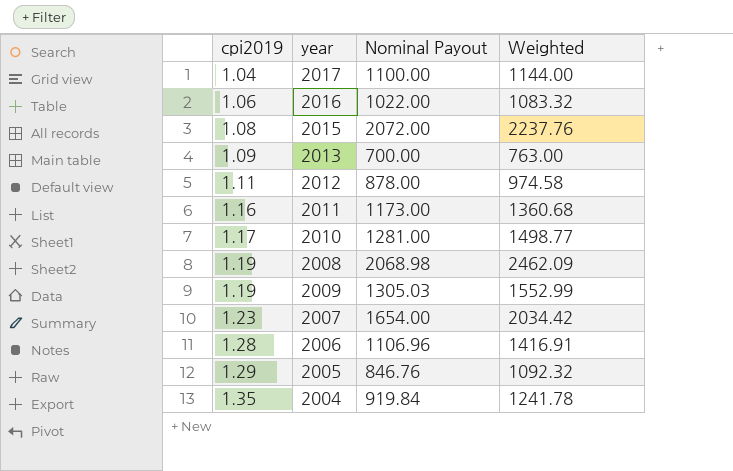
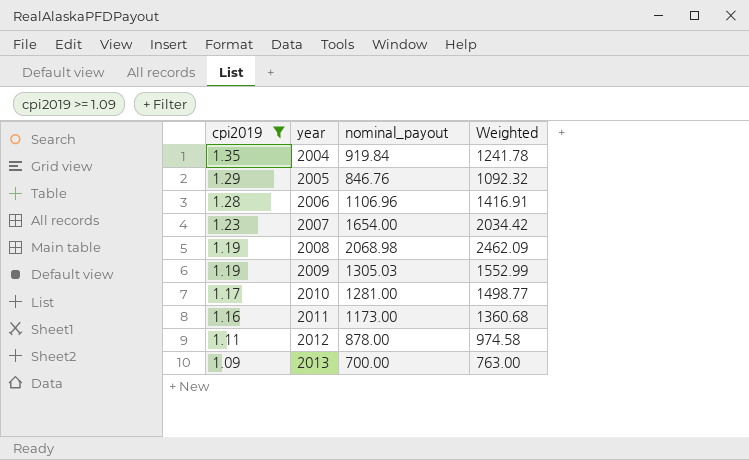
filter: none -> cpi2019 >= 1.09
row order: cpi2019 ascending -> cpi2019 descending
column name: Nominal Payout -> nominal_payout

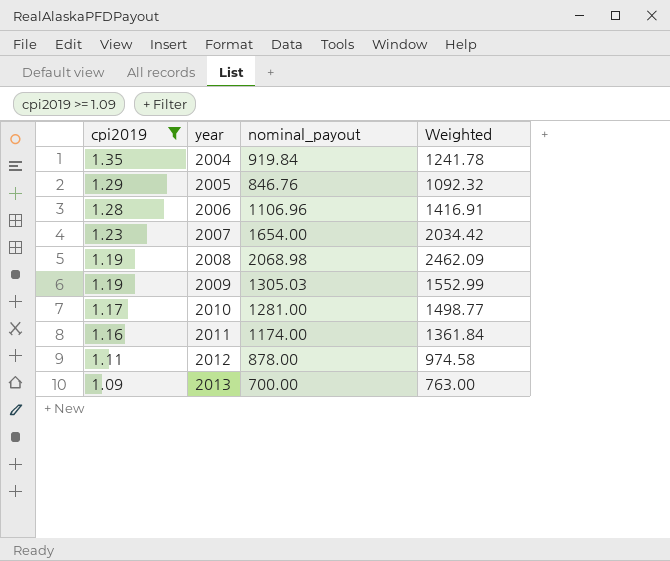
2011 | nominal_payout: 1173.00 -> 1174.00
2011 | Weighted: 1360.68 -> 1361.84

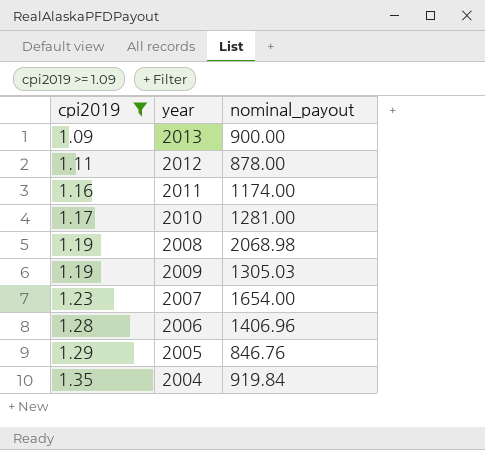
row order: cpi2019 descending -> cpi2019 ascending
column Weighted | formula: [cpi2019] * [nominal_payout] -> none
2013 | nominal_payout: 700.00 -> 900.00
2006 | nominal_payout: 1106.96 -> 1406.96

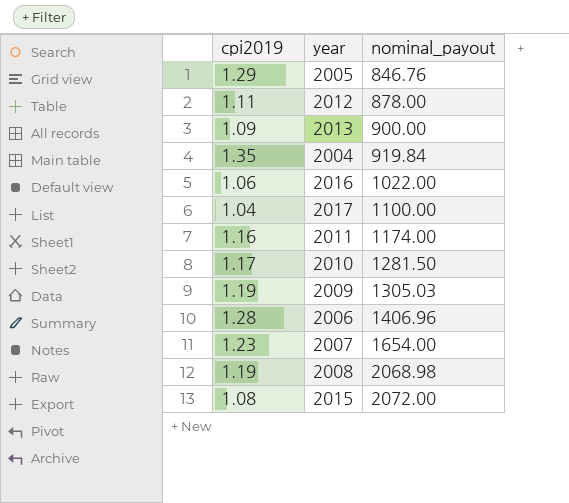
filter: cpi2019 >= 1.09 -> none
row order: cpi2019 ascending -> nominal_payout ascending
2010 | nominal_payout: 1281.00 -> 1281.50

